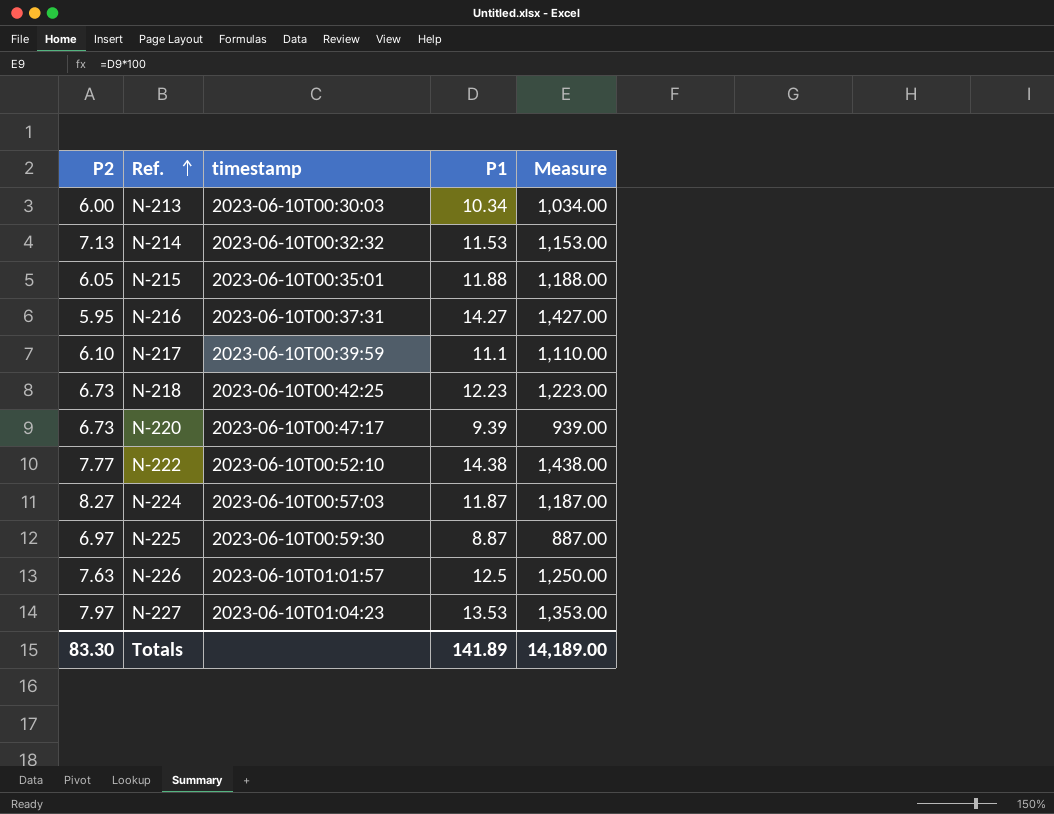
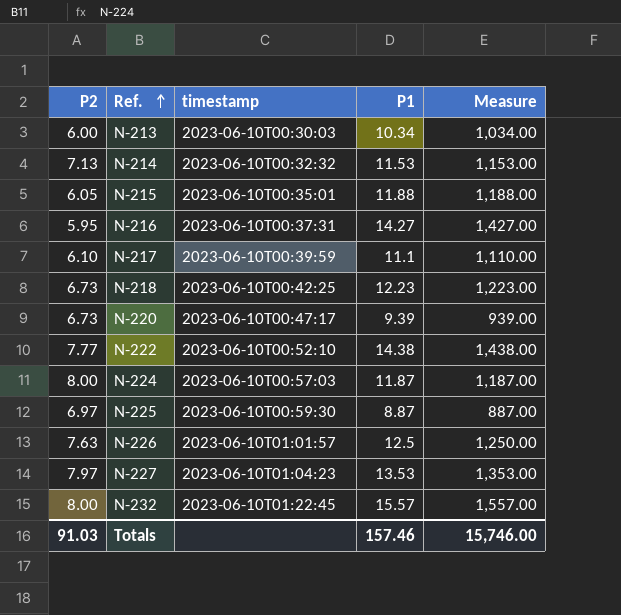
N-224 | P2: 8.27 -> 8.00
row N-232: none -> 8.00 | 2023-06-10T01:22:45 | 15.57 | 1,557.00
Totals | P2: 83.30 -> 91.03
Totals | P1: 141.89 -> 157.46
Totals | Measure: 14,189.00 -> 15,746.00

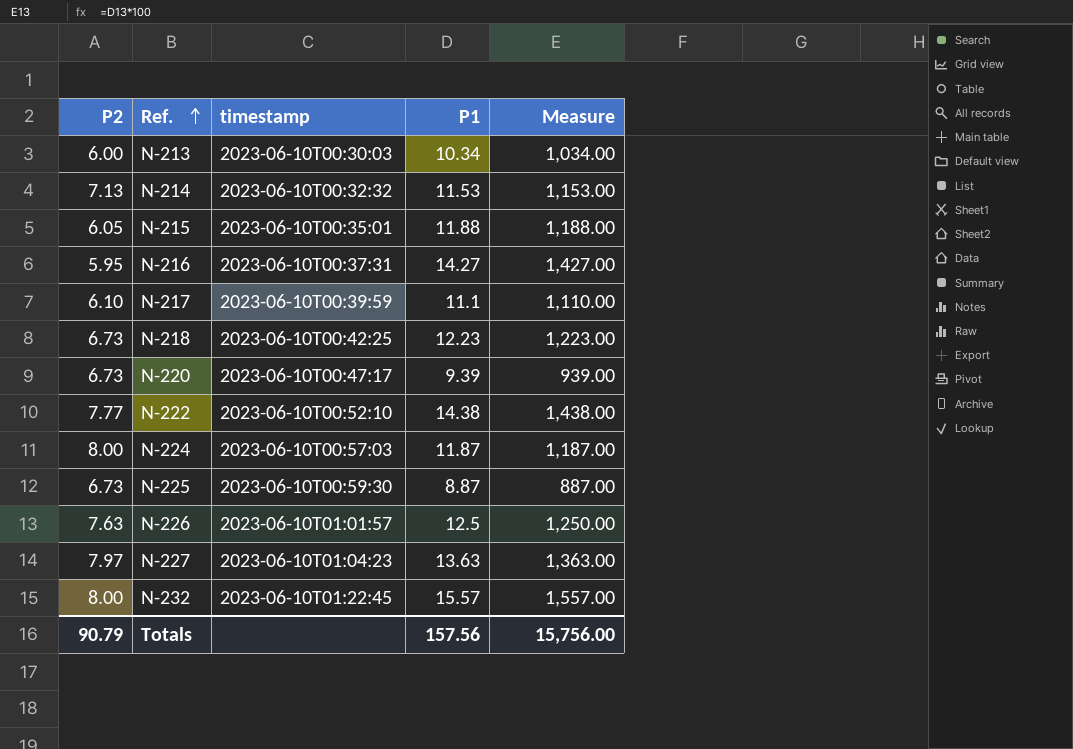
N-225 | P2: 6.97 -> 6.73
N-227 | P1: 13.53 -> 13.63
N-227 | Measure: 1,353.00 -> 1,363.00
Totals | P2: 91.03 -> 90.79
Totals | P1: 157.46 -> 157.56
Totals | Measure: 15,746.00 -> 15,756.00

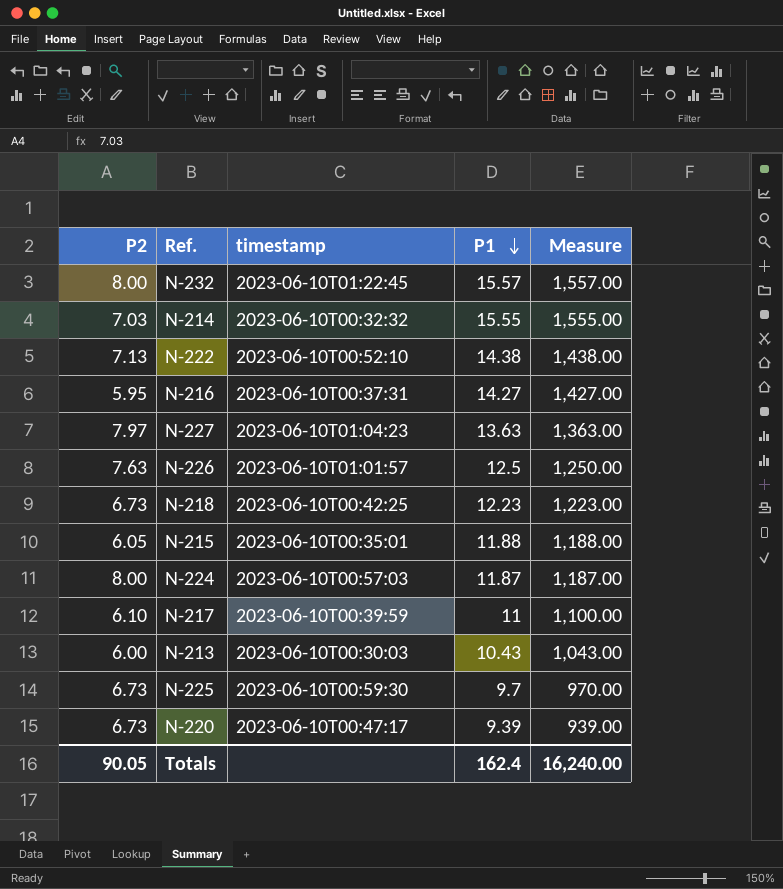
row order: Ref. ascending -> P1 descending
N-214 | P2: 7.13 -> 7.03
N-214 | P1: 11.53 -> 15.55
N-214 | Measure: 1,153.00 -> 1,555.00
N-222 | P2: 7.77 -> 7.13
N-217 | P1: 11.1 -> 11
N-217 | Measure: 1,110.00 -> 1,100.00
N-213 | P1: 10.34 -> 10.43
N-213 | Measure: 1,034.00 -> 1,043.00
N-225 | P1: 8.87 -> 9.7
N-225 | Measure: 887.00 -> 970.00
Totals | P2: 90.79 -> 90.05
Totals | P1: 157.56 -> 162.4
Totals | Measure: 15,756.00 -> 16,240.00

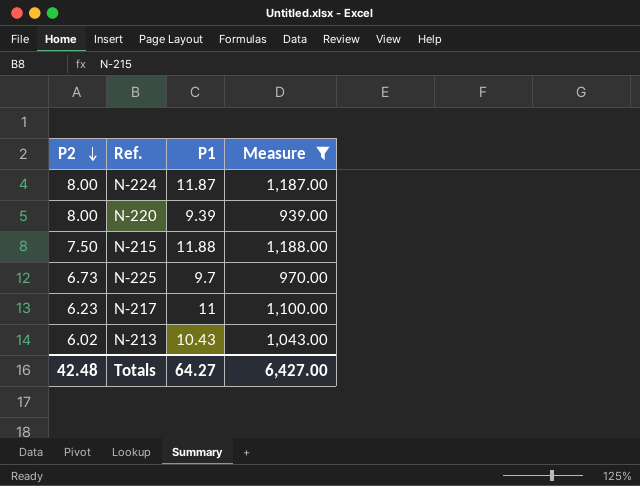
filter: none -> Measure <= 1,188.00
row order: P1 descending -> P2 descending
column timestamp | position: 3 -> none
N-220 | P2: 6.73 -> 8.00
N-215 | P2: 6.05 -> 7.50
N-217 | P2: 6.10 -> 6.23
N-213 | P2: 6.00 -> 6.02
Totals | P2: 90.05 -> 42.48
Totals | P1: 162.4 -> 64.27
Totals | Measure: 16,240.00 -> 6,427.00

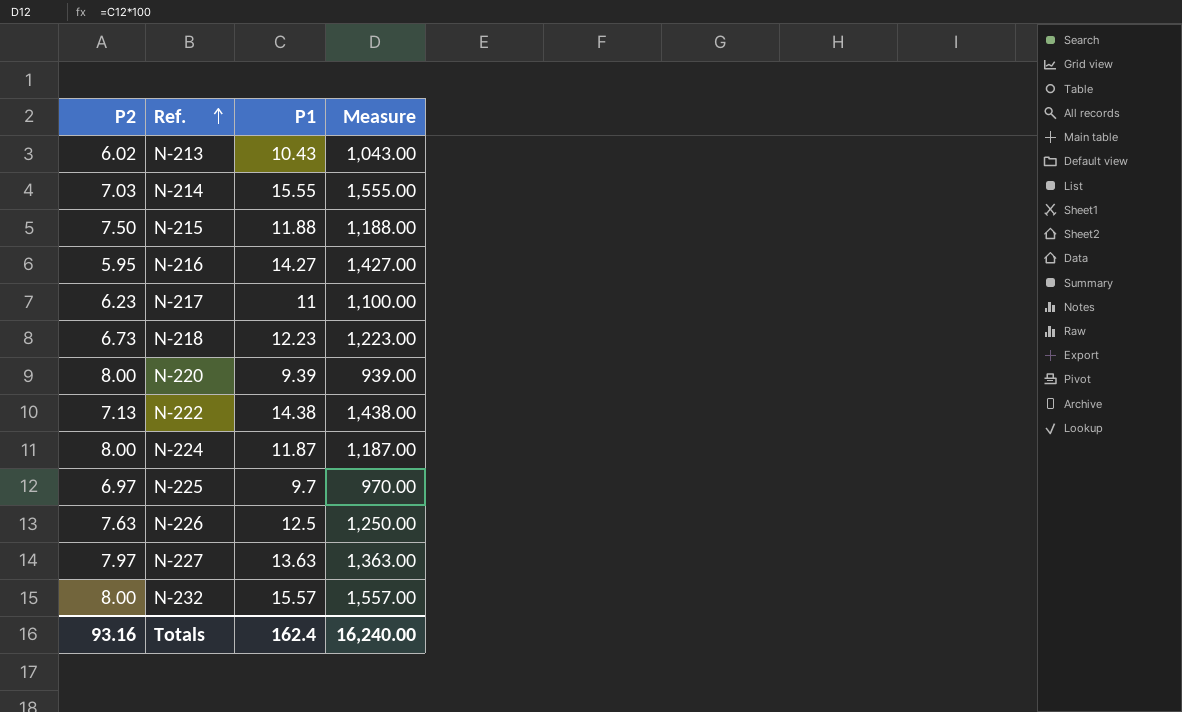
filter: Measure <= 1,188.00 -> none
row order: P2 descending -> Ref. ascending
N-225 | P2: 6.73 -> 6.97
Totals | P2: 42.48 -> 93.16
Totals | P1: 64.27 -> 162.4
Totals | Measure: 6,427.00 -> 16,240.00

